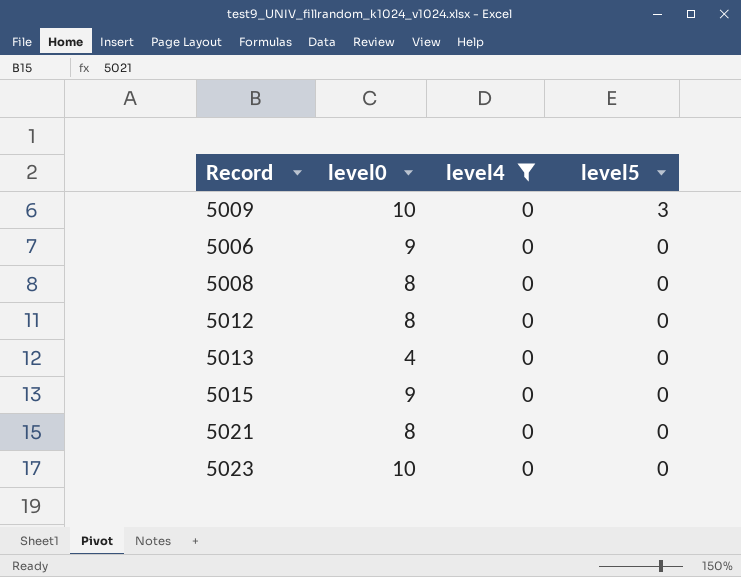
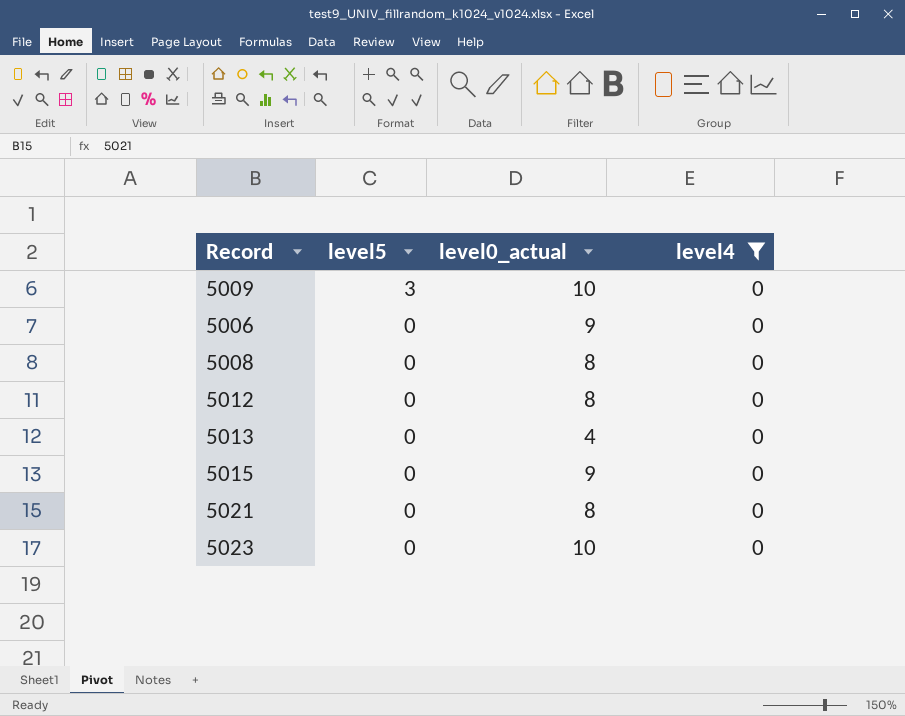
column level5 | position: 4 -> 2
column name: level0 -> level0_actual

